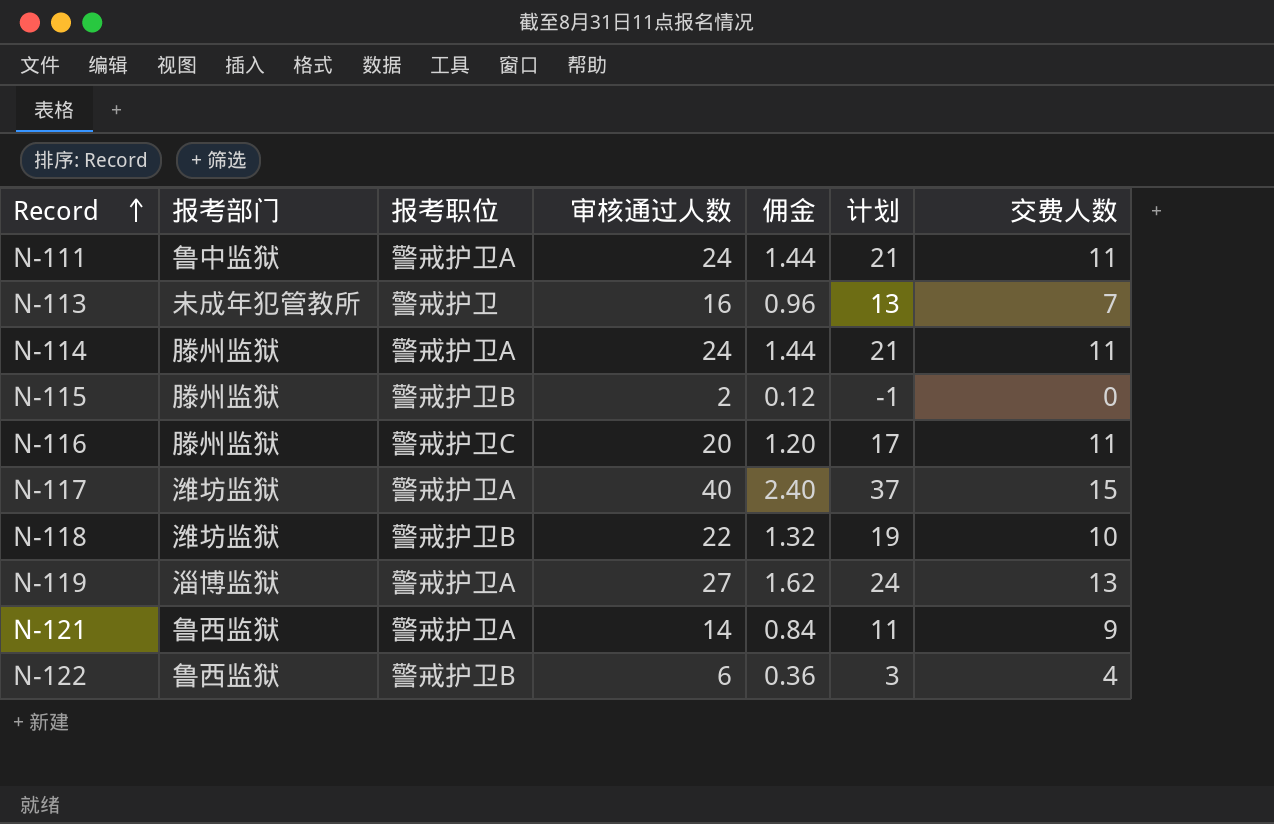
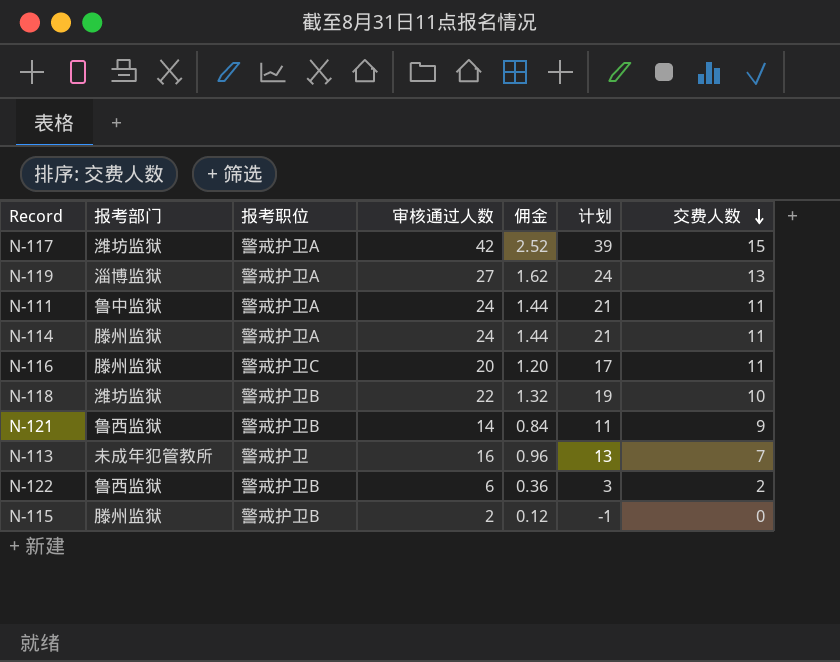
row order: Record ascending -> 交费人数 descending
N-117 | 审核通过人数: 40 -> 42
N-117 | 佣金: 2.40 -> 2.52
N-117 | 计划: 37 -> 39
N-121 | 报考职位: 警戒护卫A -> 警戒护卫B
N-122 | 交费人数: 4 -> 2

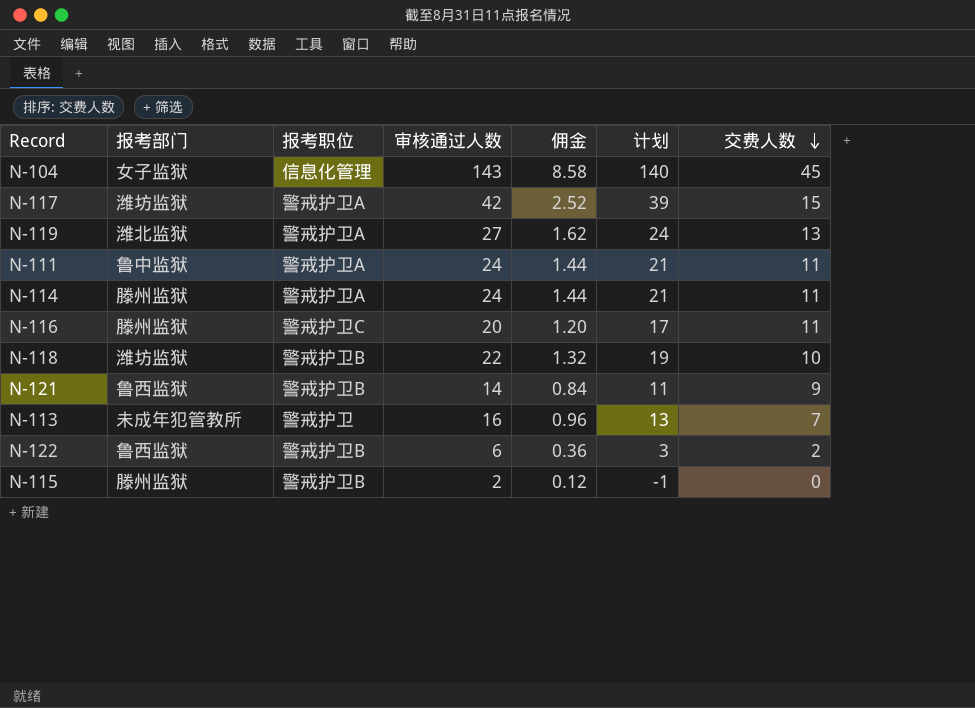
row N-104: none -> 女子监狱 | 信息化管理 | 143 | 8.58 | 140 | 45
N-119 | 报考部门: 淄博监狱 -> 潍北监狱

